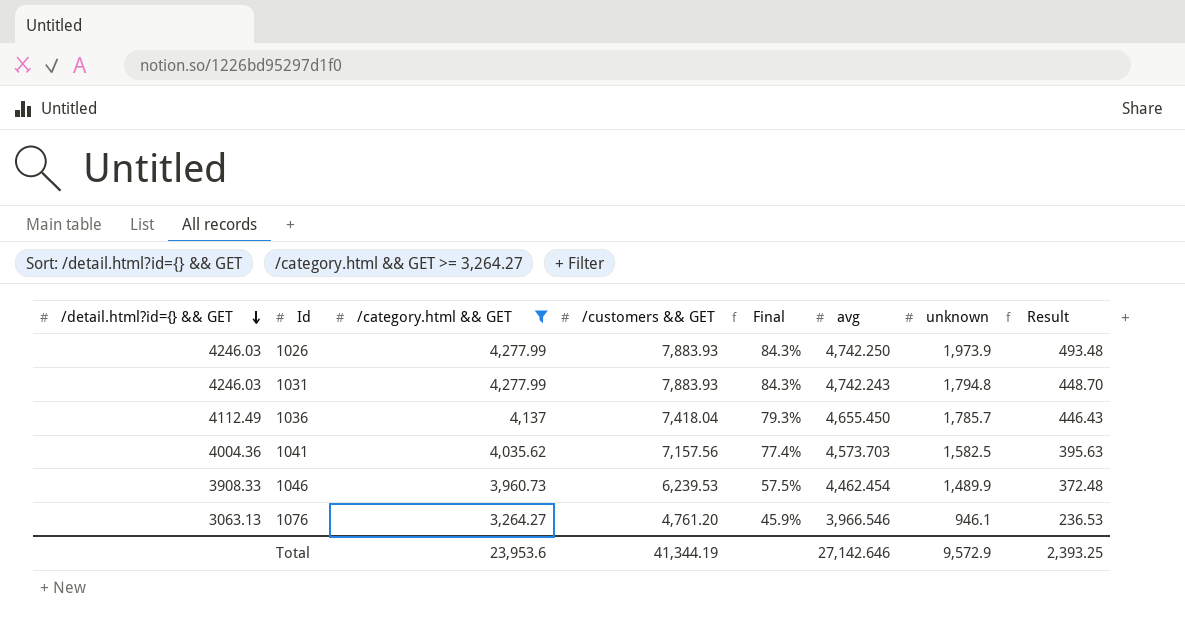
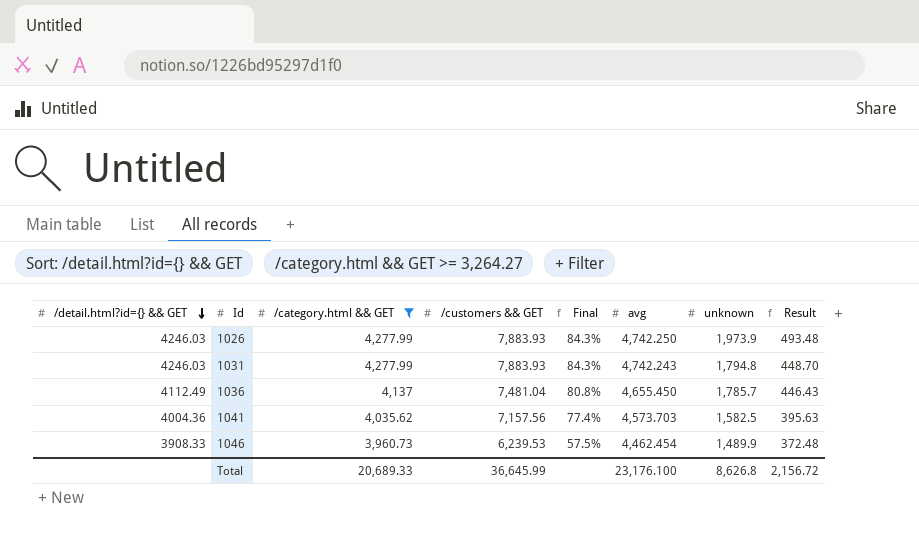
row 1076: 3063.13 | 3,264.27 | 4,761.20 | 45.9% | 3,966.546 | 946.1 | 236.53 -> none
1036 | /customers && GET: 7,418.04 -> 7,481.04
1036 | Final: 79.3% -> 80.8%
Total | /category.html && GET: 23,953.6 -> 20,689.33
Total | /customers && GET: 41,344.19 -> 36,645.99
Total | avg: 27,142.646 -> 23,176.100
Total | unknown: 9,572.9 -> 8,626.8
Total | Result: 2,393.25 -> 2,156.72

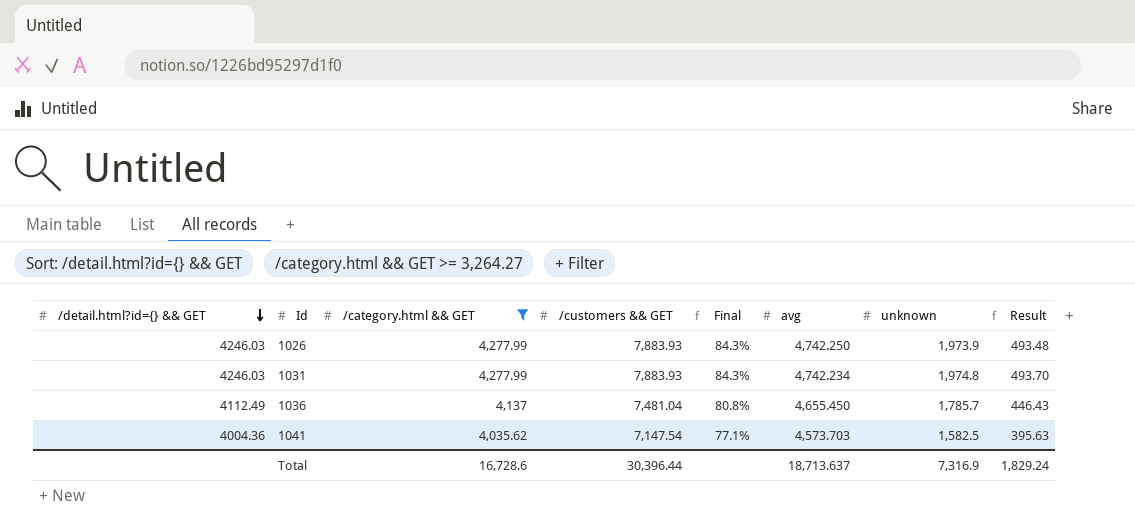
row 1046: 3908.33 | 3,960.73 | 6,239.53 | 57.5% | 4,462.454 | 1,489.9 | 372.48 -> none
1031 | avg: 4,742.243 -> 4,742.234
1031 | unknown: 1,794.8 -> 1,974.8
1031 | Result: 448.70 -> 493.70
1041 | /customers && GET: 7,157.56 -> 7,147.54
1041 | Final: 77.4% -> 77.1%
Total | /category.html && GET: 20,689.33 -> 16,728.6
Total | /customers && GET: 36,645.99 -> 30,396.44
Total | avg: 23,176.100 -> 18,713.637
Total | unknown: 8,626.8 -> 7,316.9
Total | Result: 2,156.72 -> 1,829.24

